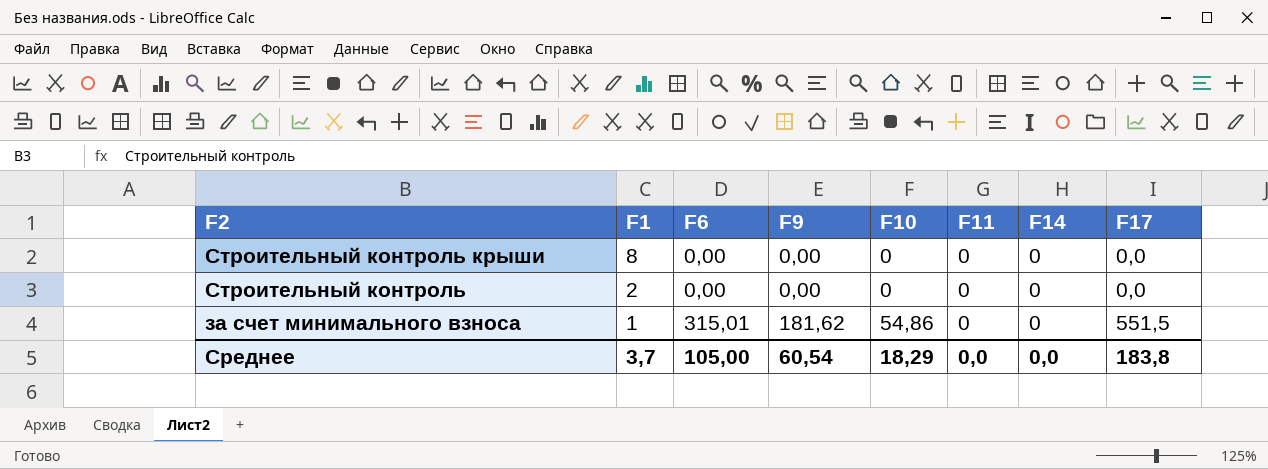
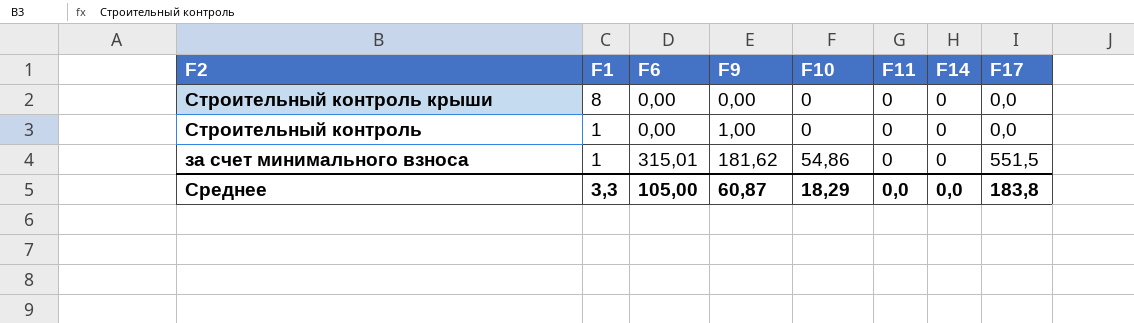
Строительный контроль | F1: 2 -> 1
Строительный контроль | F9: 0,00 -> 1,00
Среднее | F1: 3,7 -> 3,3
Среднее | F9: 60,54 -> 60,87

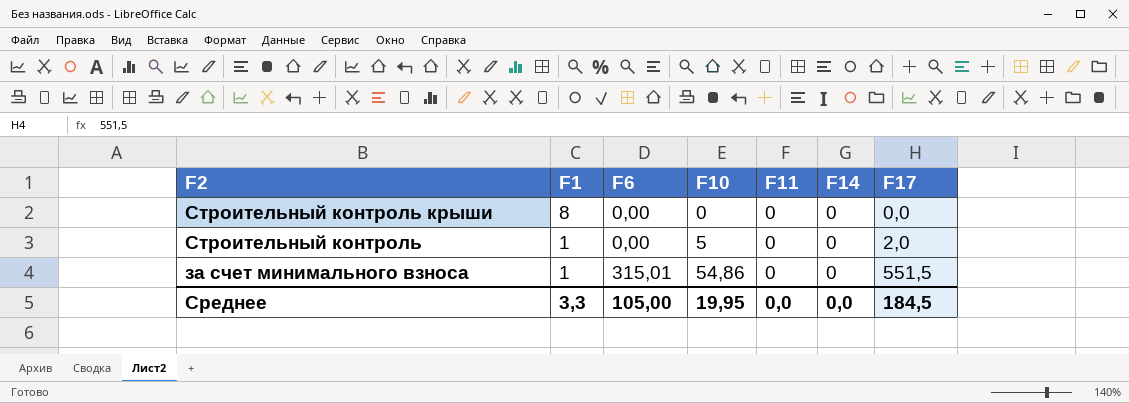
column F9 | position: 4 -> none
Строительный контроль | F10: 0 -> 5
Строительный контроль | F17: 0,0 -> 2,0
Среднее | F10: 18,29 -> 19,95
Среднее | F17: 183,8 -> 184,5

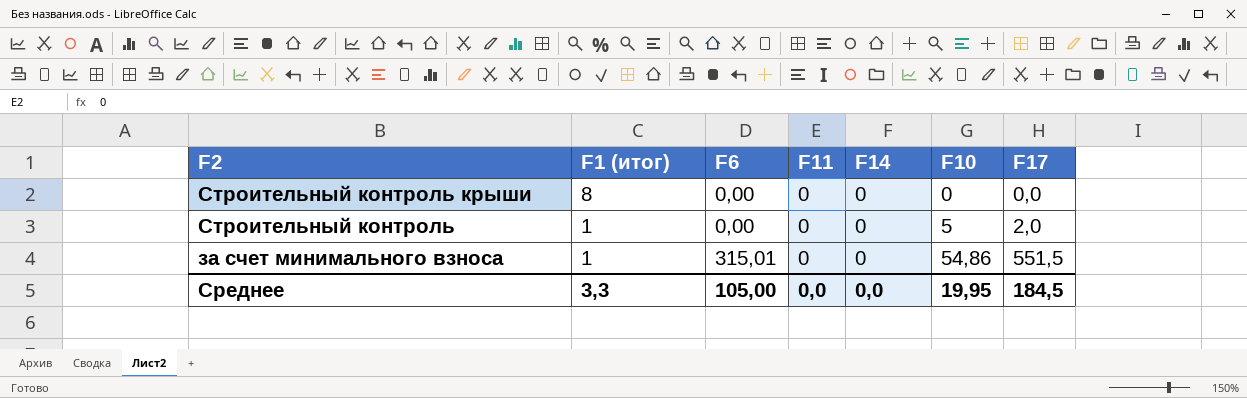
column name: F1 -> F1 (итог)
column F10 | position: 4 -> 6

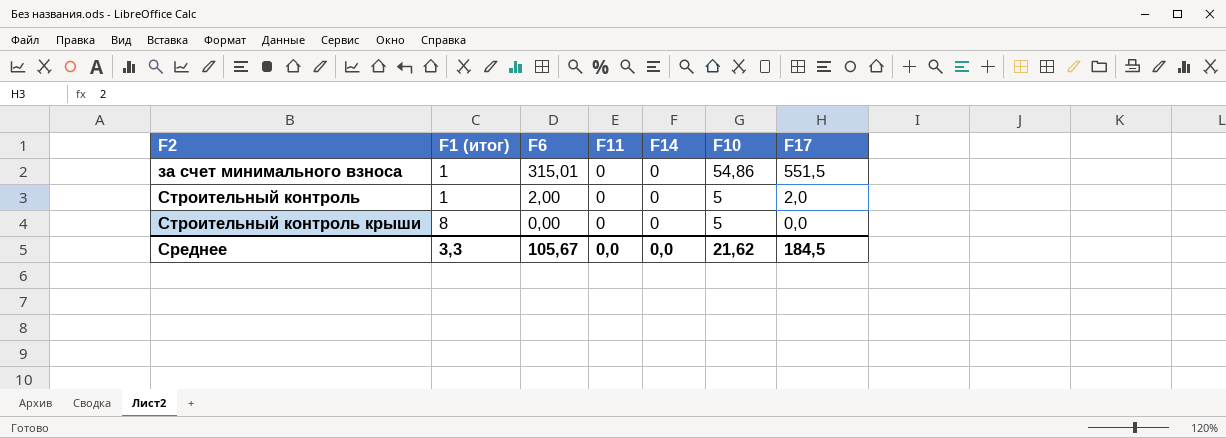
row order: F2 descending -> F2 ascending
Строительный контроль | F6: 0,00 -> 2,00
Строительный контроль крыши | F10: 0 -> 5
Среднее | F6: 105,00 -> 105,67
Среднее | F10: 19,95 -> 21,62

